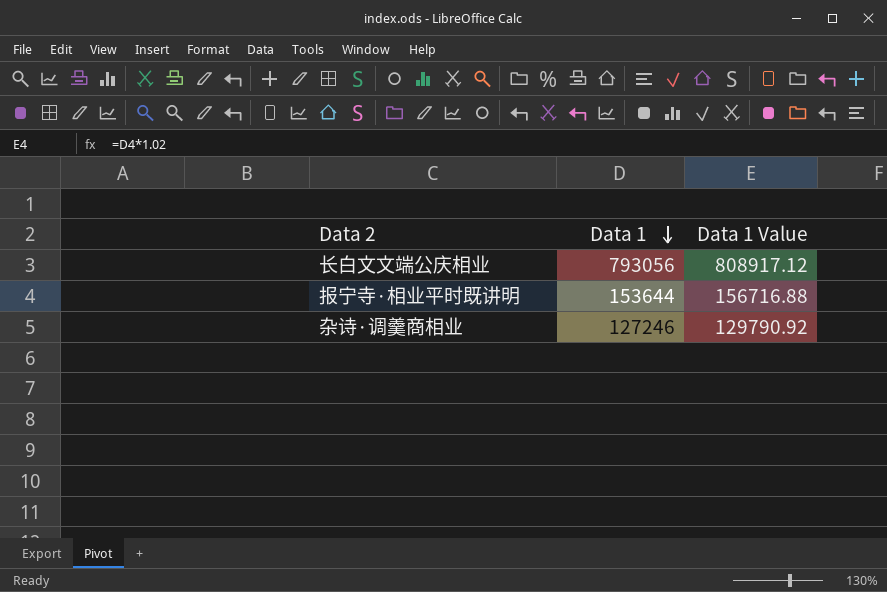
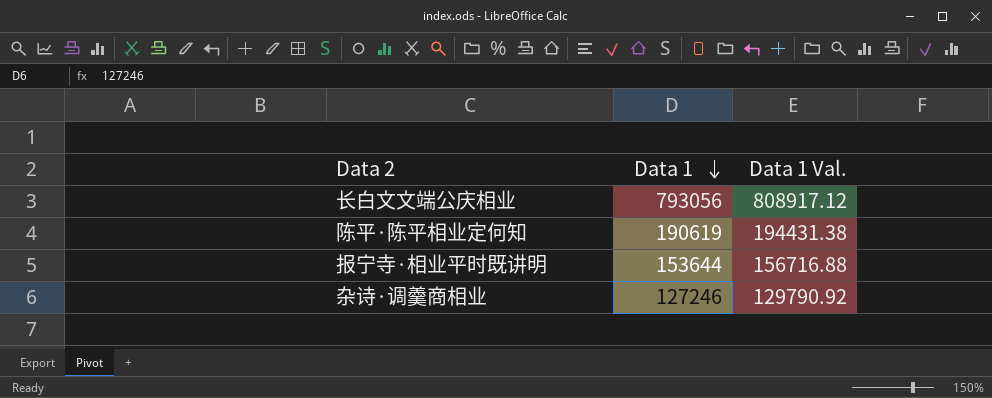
column name: Data 1 Value -> Data 1 Val.
row 陈平·陈平相业定何知: none -> 190619 | 194431.38

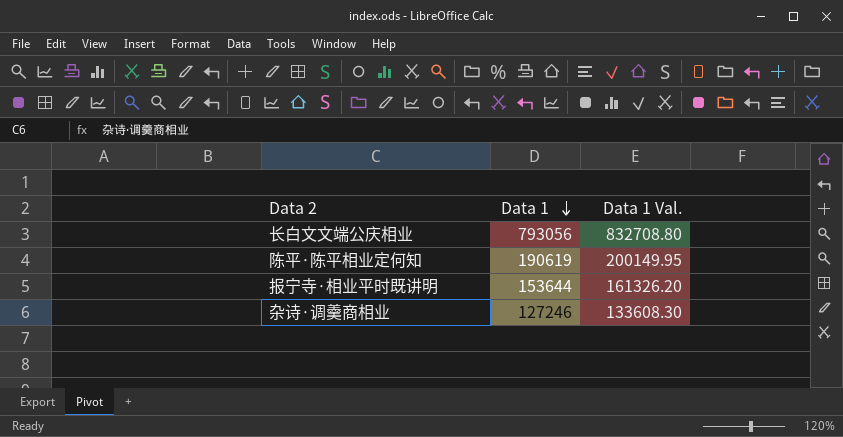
column Data 1 Val. | formula: [Data 1] * 1.02 -> [Data 1] * 1.05

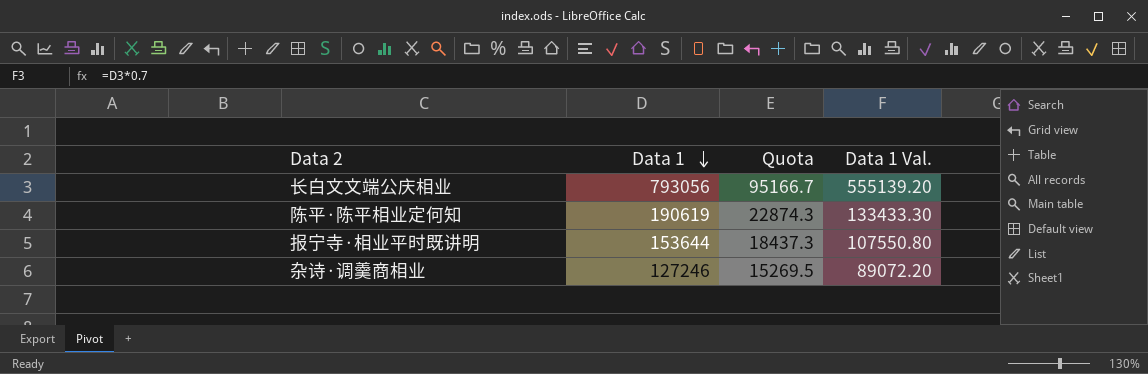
column Quota | formula: none -> [Data 1] * 0.12
column Data 1 Val. | formula: [Data 1] * 1.05 -> [Data 1] * 0.7

